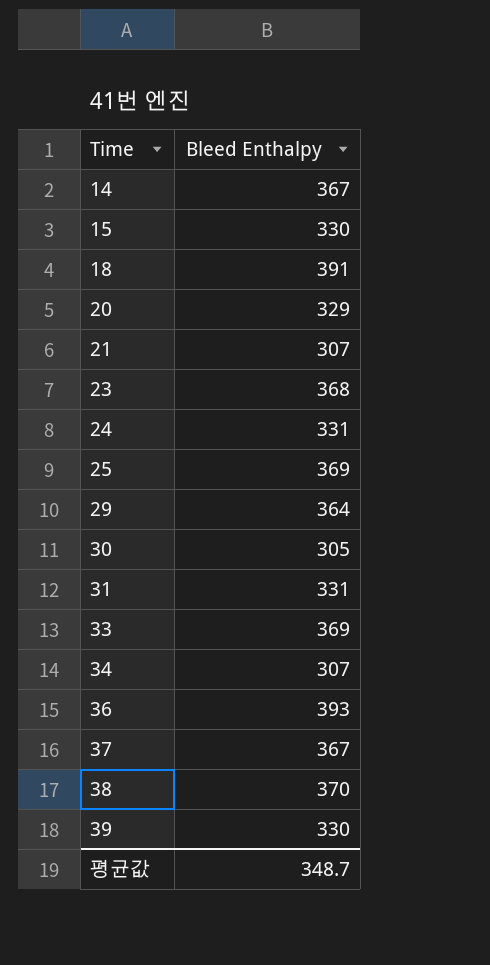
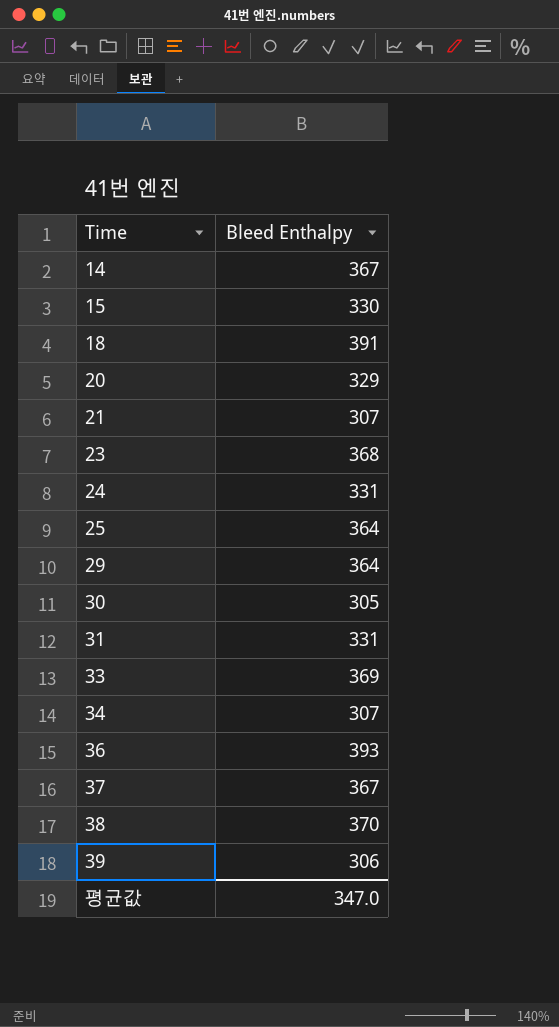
25 | Bleed Enthalpy: 369 -> 364
39 | Bleed Enthalpy: 330 -> 306
평균값 | Bleed Enthalpy: 348.7 -> 347.0

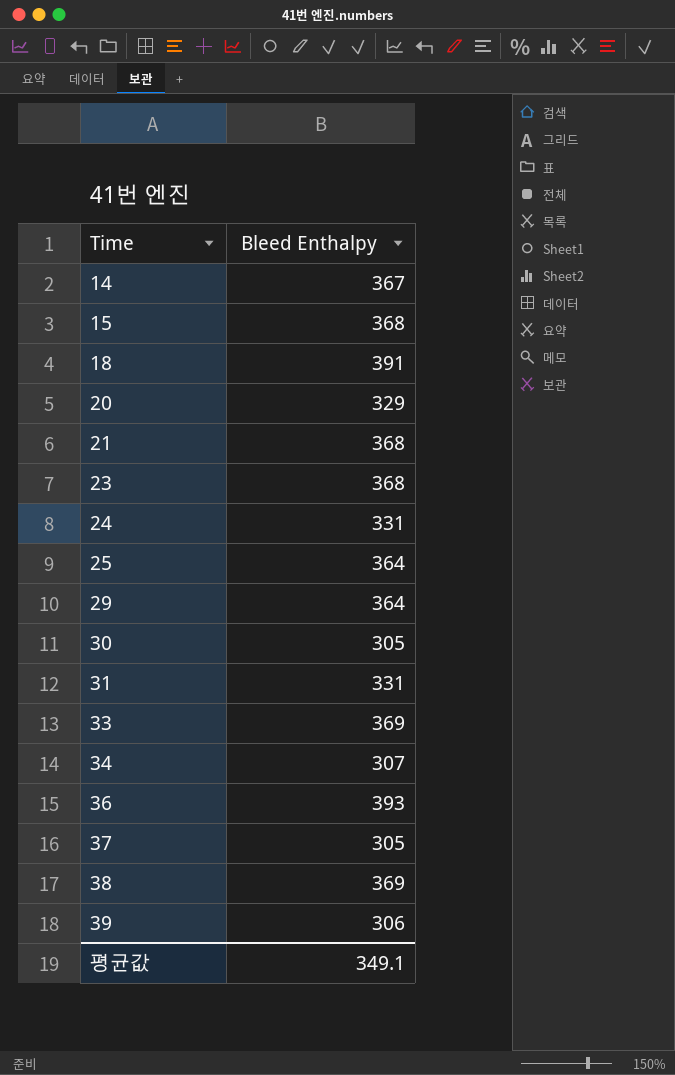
15 | Bleed Enthalpy: 330 -> 368
21 | Bleed Enthalpy: 307 -> 368
37 | Bleed Enthalpy: 367 -> 305
38 | Bleed Enthalpy: 370 -> 369
평균값 | Bleed Enthalpy: 347.0 -> 349.1

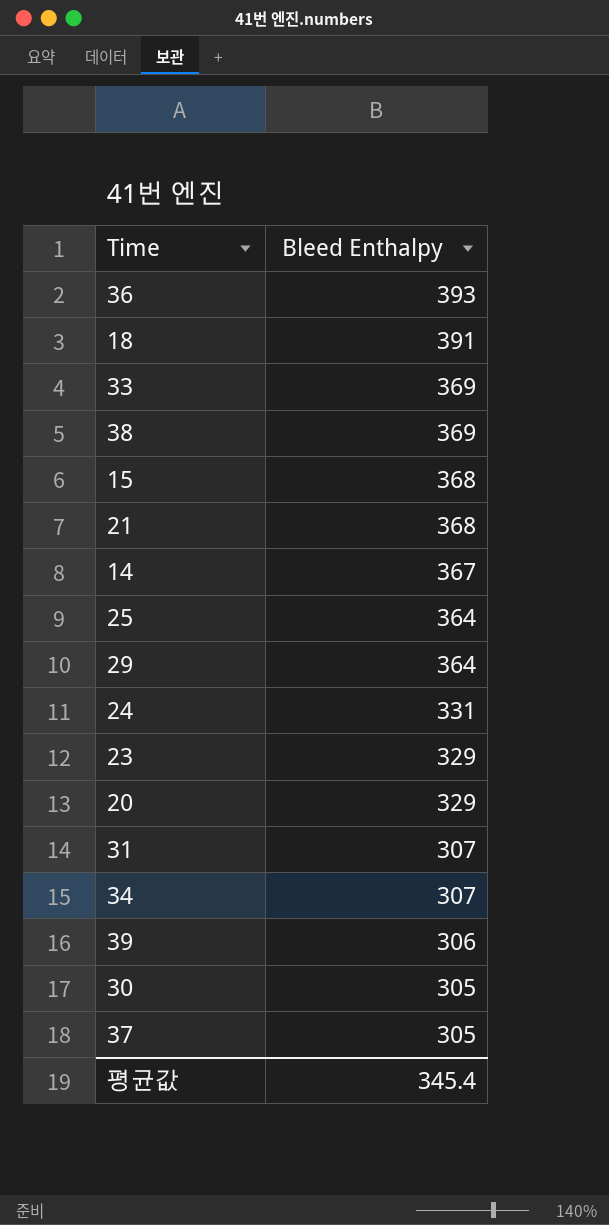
row order: Time ascending -> Bleed Enthalpy descending
23 | Bleed Enthalpy: 368 -> 329
31 | Bleed Enthalpy: 331 -> 307
평균값 | Bleed Enthalpy: 349.1 -> 345.4

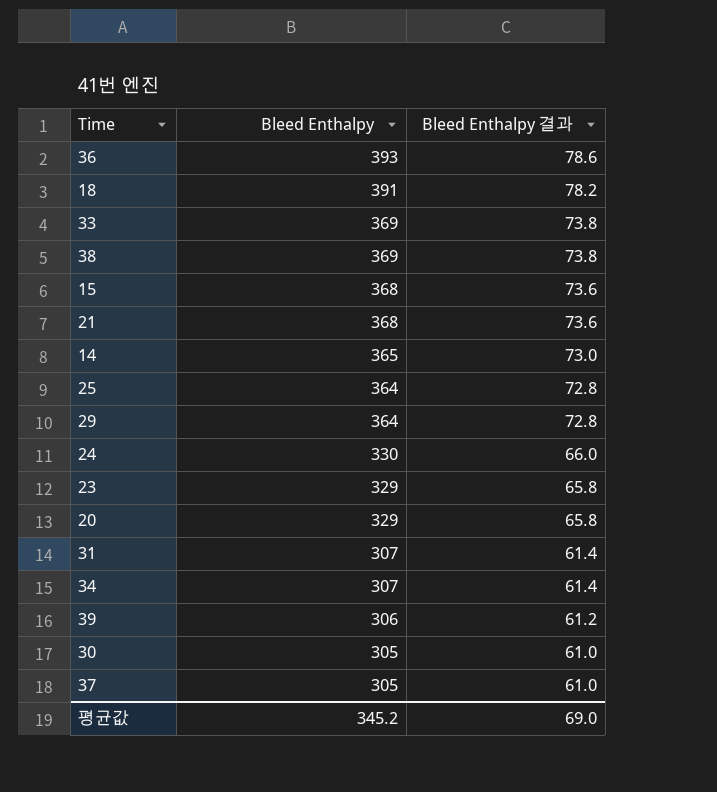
column Bleed Enthalpy 결과 | formula: none -> [Bleed Enthalpy] * 0.2
14 | Bleed Enthalpy: 367 -> 365
24 | Bleed Enthalpy: 331 -> 330
평균값 | Bleed Enthalpy: 345.4 -> 345.2

